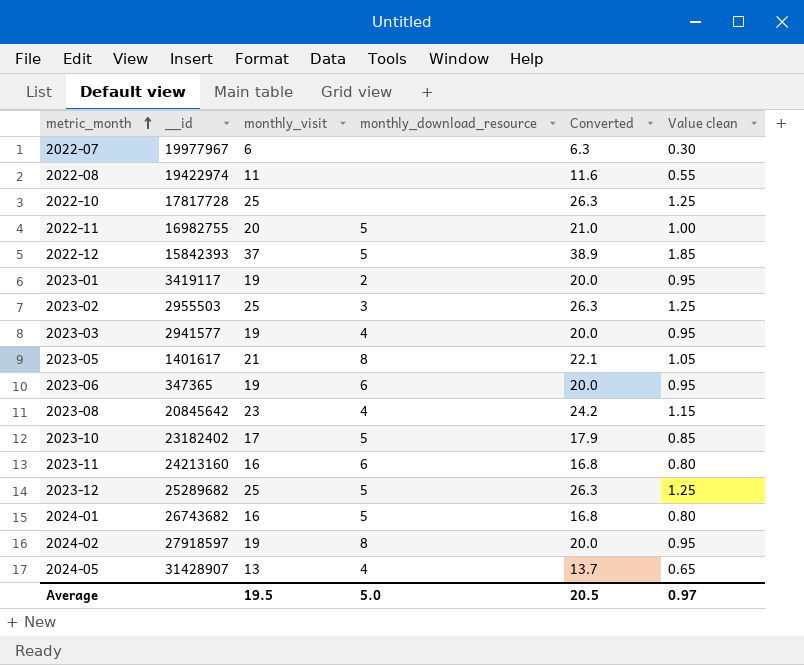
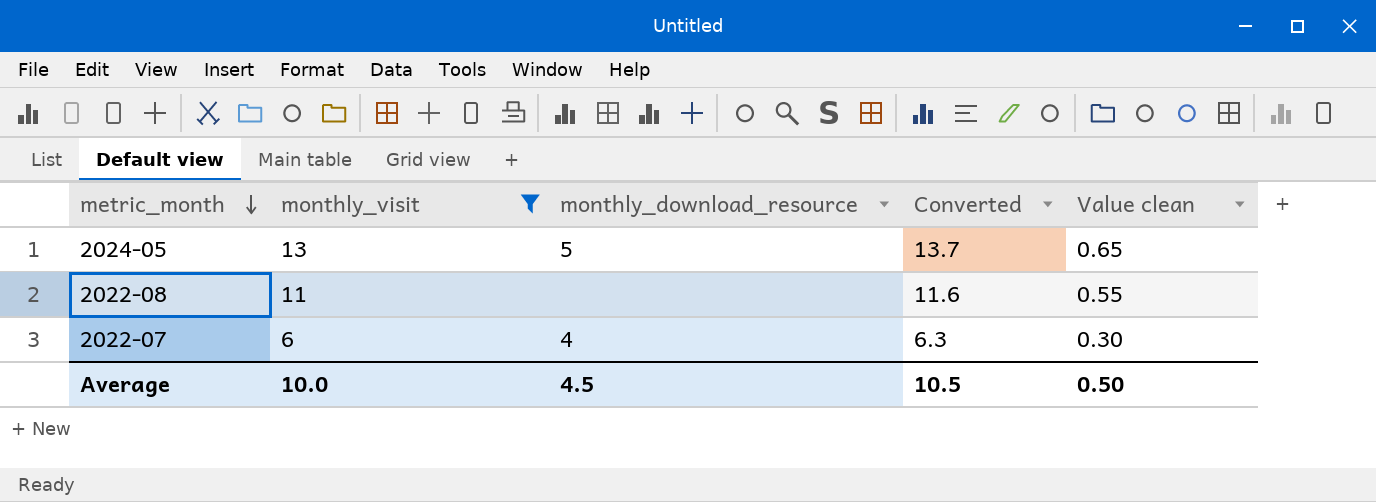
filter: none -> monthly_visit <= 13
row order: metric_month ascending -> metric_month descending
column __id | position: 2 -> none
2024-05 | monthly_download_resource: 4 -> 5
2022-07 | monthly_download_resource: none -> 4
Average | monthly_visit: 19.5 -> 10.0
Average | monthly_download_resource: 5.0 -> 4.5
Average | Converted: 20.5 -> 10.5
Average | Value clean: 0.97 -> 0.50

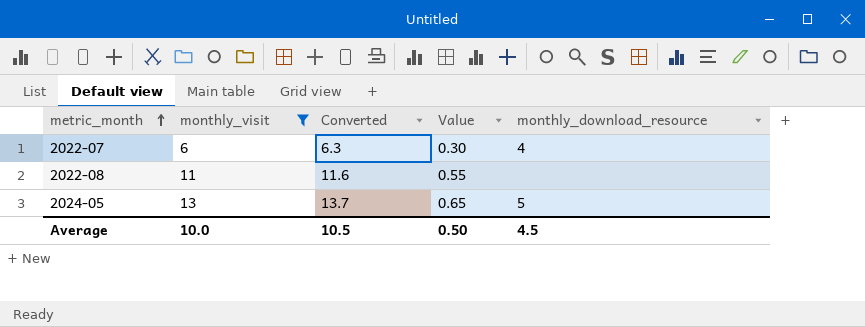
row order: metric_month descending -> metric_month ascending
column name: Value clean -> Value
column monthly_download_resource | position: 3 -> 5

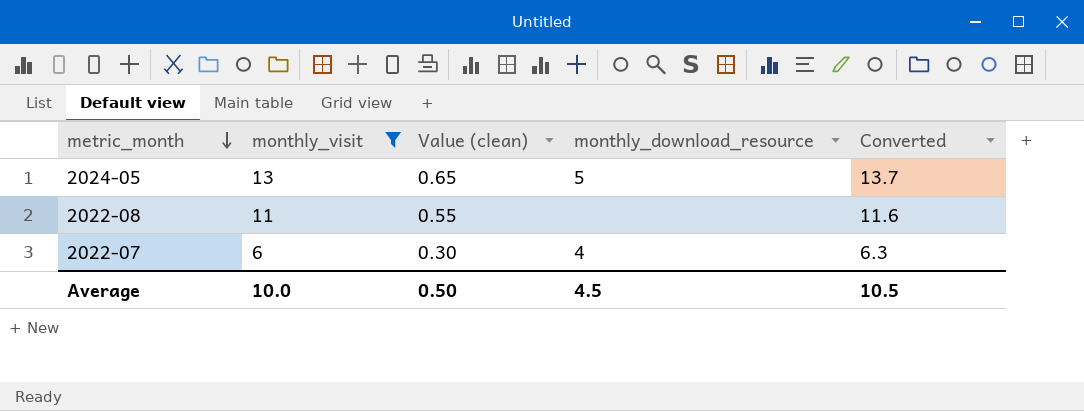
row order: metric_month ascending -> metric_month descending
column name: Value -> Value (clean)
column Converted | position: 3 -> 5

